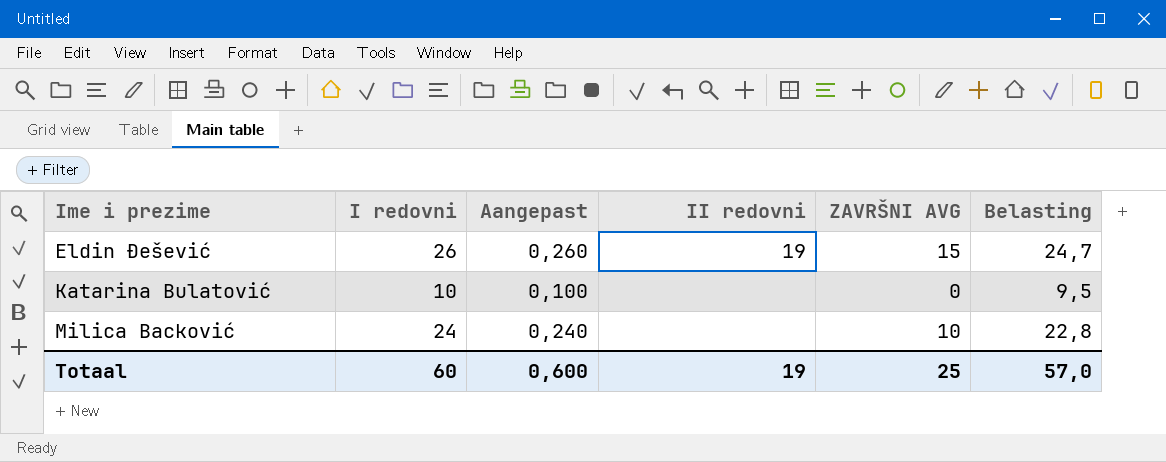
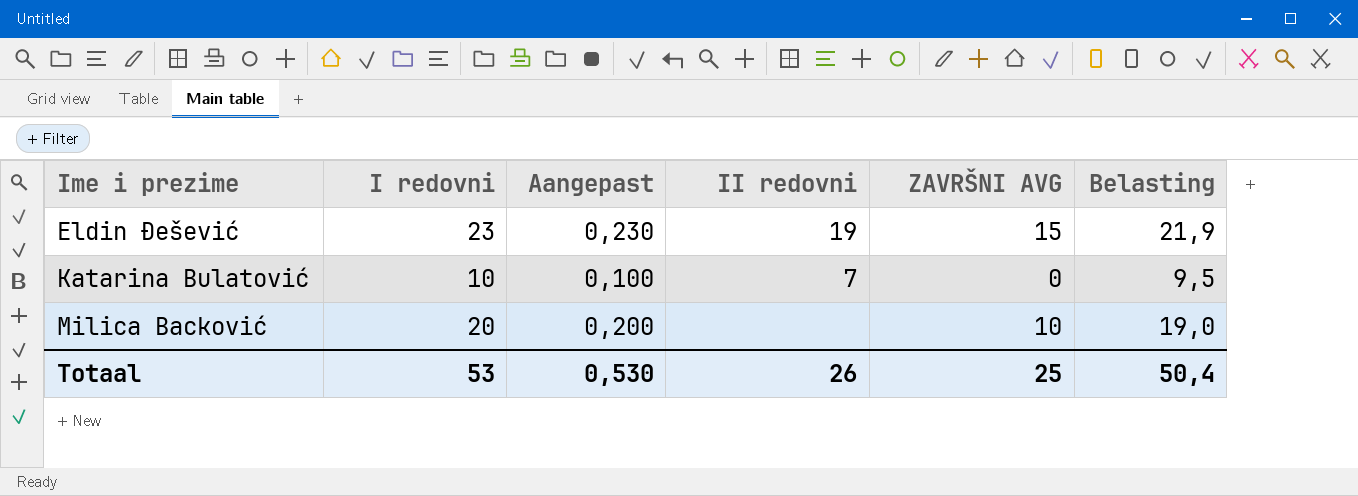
Eldin Đešević | I redovni: 26 -> 23
Eldin Đešević | Aangepast: 0,260 -> 0,230
Eldin Đešević | Belasting: 24,7 -> 21,9
Katarina Bulatović | II redovni: none -> 7
Milica Backović | I redovni: 24 -> 20
Milica Backović | Aangepast: 0,240 -> 0,200
Milica Backović | Belasting: 22,8 -> 19,0
Totaal | I redovni: 60 -> 53
Totaal | Aangepast: 0,600 -> 0,530
Totaal | II redovni: 19 -> 26
Totaal | Belasting: 57,0 -> 50,4

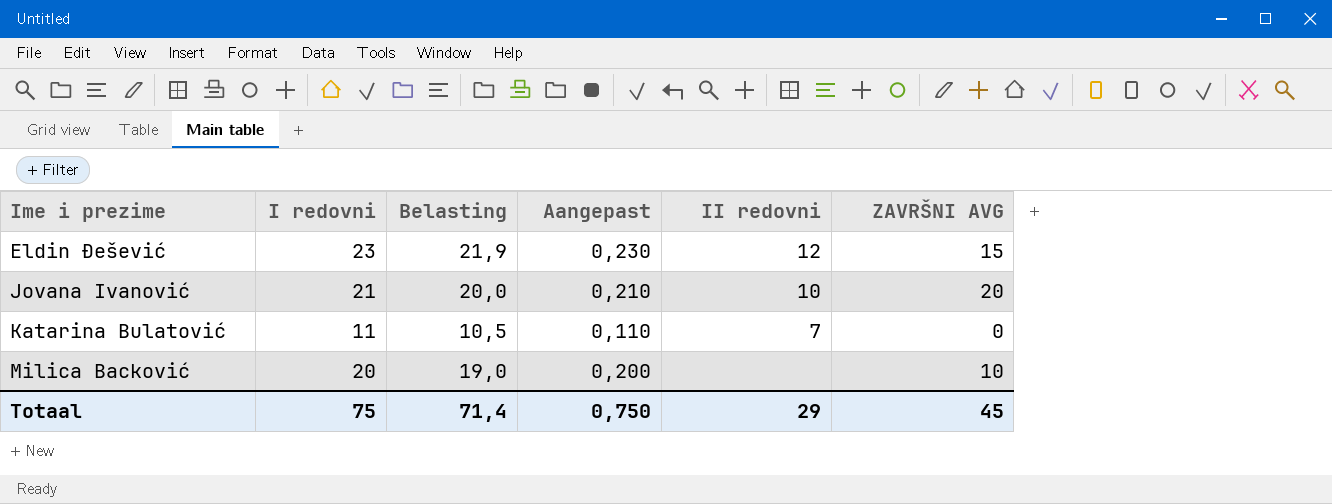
column Belasting | position: 6 -> 3
Eldin Đešević | II redovni: 19 -> 12
row Jovana Ivanović: none -> 21 | 20,0 | 0,210 | 10 | 20
Katarina Bulatović | I redovni: 10 -> 11
Katarina Bulatović | Belasting: 9,5 -> 10,5
Katarina Bulatović | Aangepast: 0,100 -> 0,110
Totaal | I redovni: 53 -> 75
Totaal | Belasting: 50,4 -> 71,4
Totaal | Aangepast: 0,530 -> 0,750
Totaal | II redovni: 26 -> 29
Totaal | ZAVRŠNI AVG: 25 -> 45

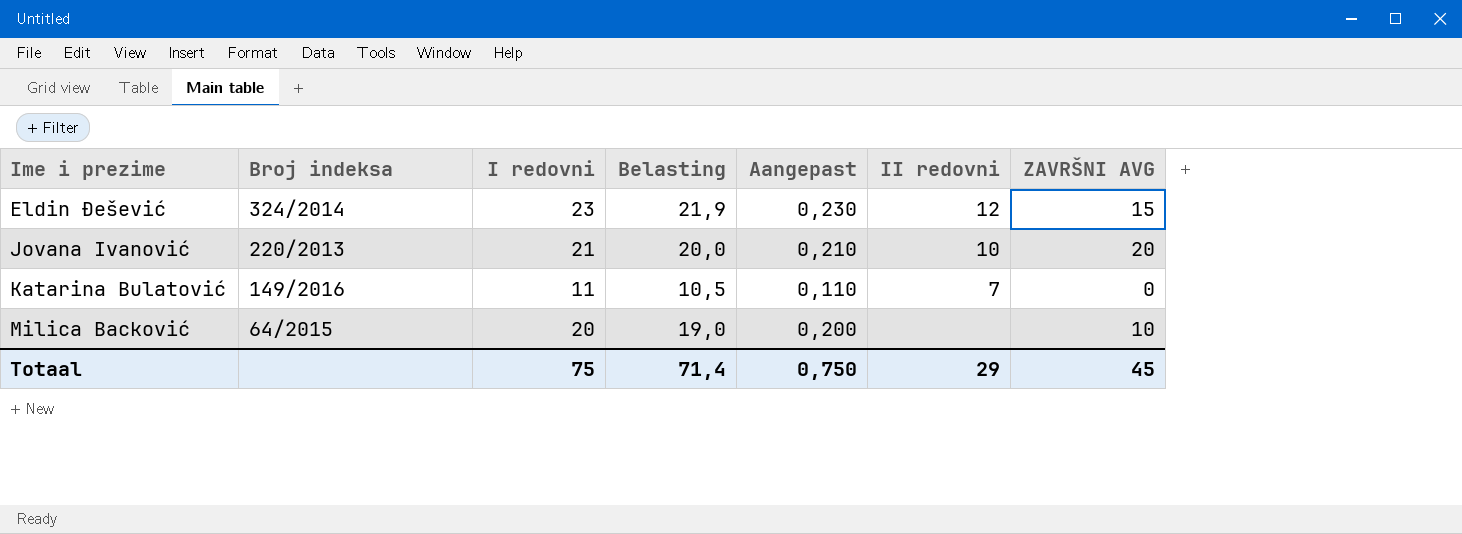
column Broj indeksa | position: none -> 2

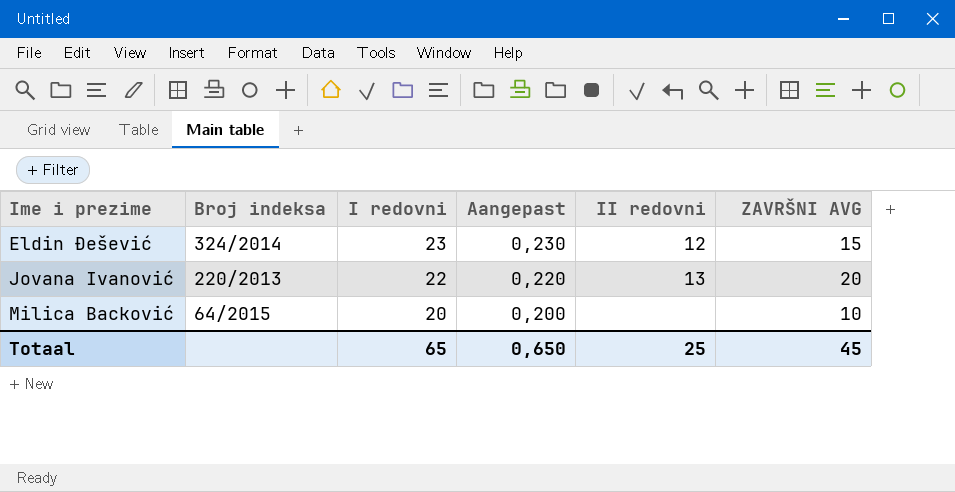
column Belasting | formula: [I redovni] * 0,95 -> none
row Katarina Bulatović: 149/2016 | 11 | 10,5 | 0,110 | 7 | 0 -> none
Jovana Ivanović | I redovni: 21 -> 22
Jovana Ivanović | Aangepast: 0,210 -> 0,220
Jovana Ivanović | II redovni: 10 -> 13
Totaal | I redovni: 75 -> 65
Totaal | Aangepast: 0,750 -> 0,650
Totaal | II redovni: 29 -> 25

